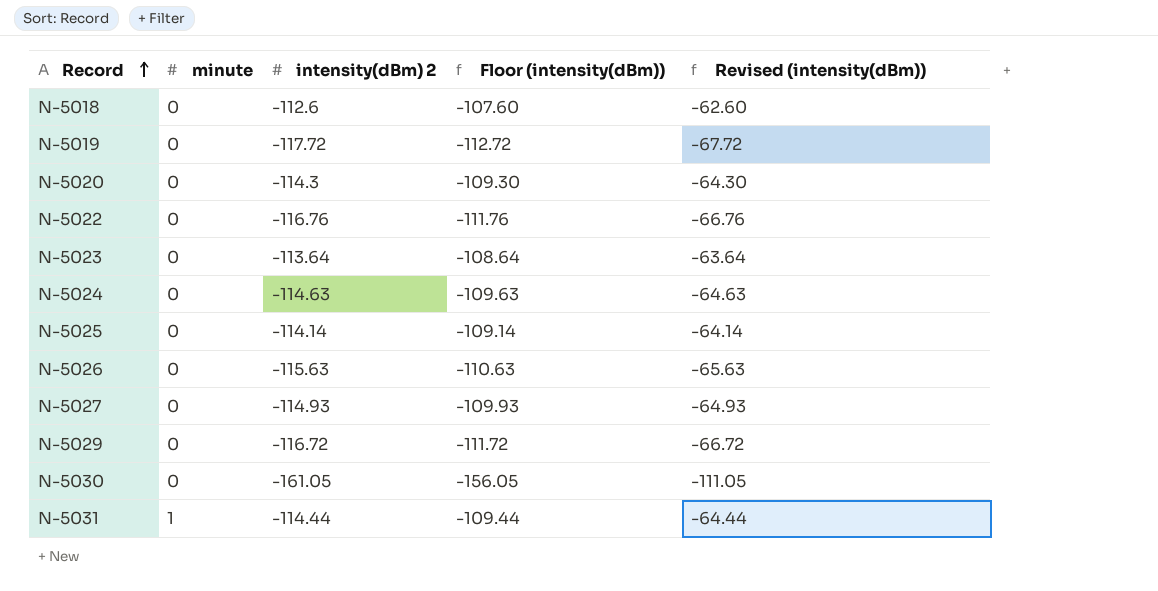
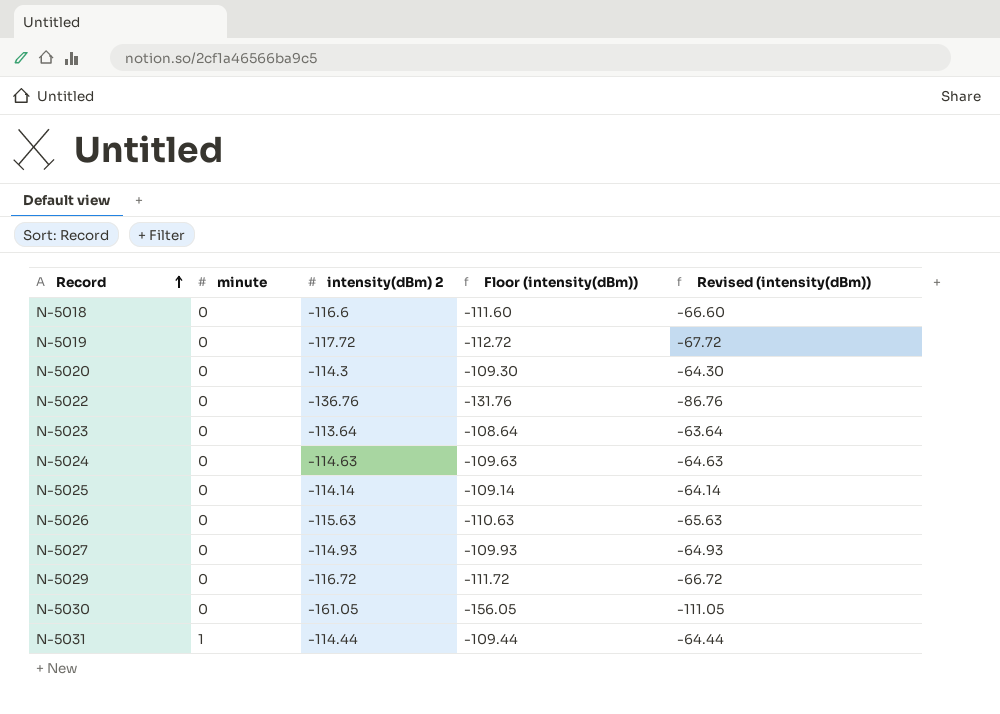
N-5018 | intensity(dBm) 2: -112.6 -> -116.6
N-5018 | Floor (intensity(dBm)): -107.60 -> -111.60
N-5018 | Revised (intensity(dBm)): -62.60 -> -66.60
N-5022 | intensity(dBm) 2: -116.76 -> -136.76
N-5022 | Floor (intensity(dBm)): -111.76 -> -131.76
N-5022 | Revised (intensity(dBm)): -66.76 -> -86.76

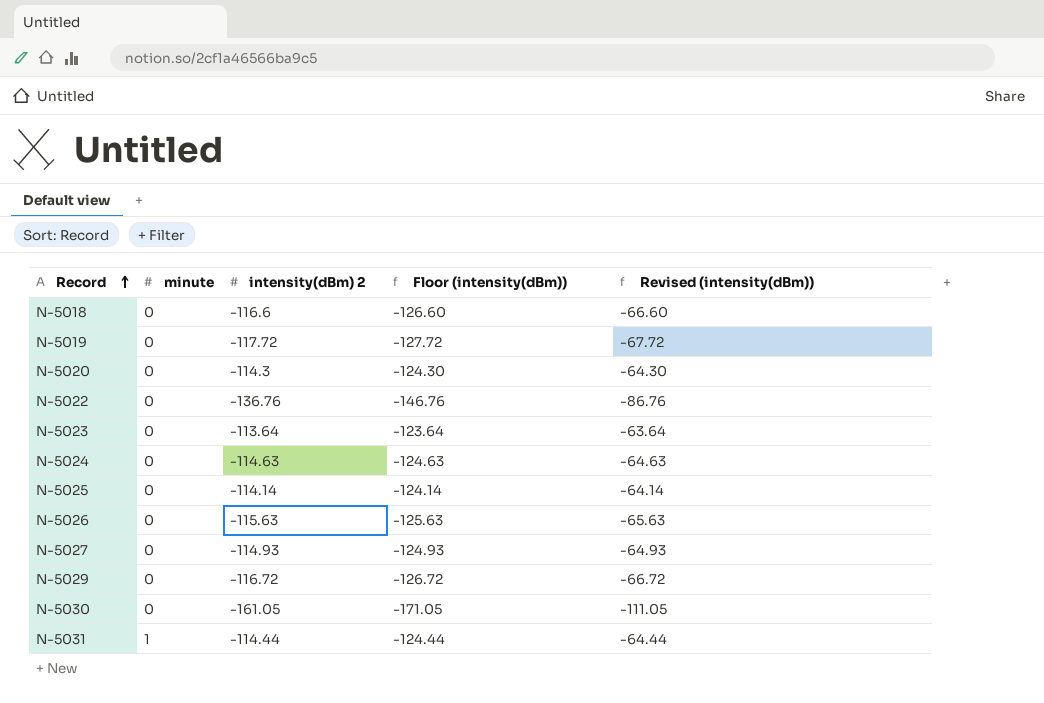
column Floor (intensity(dBm)) | formula: [intensity(dBm) 2] + 5 -> [intensity(dBm) 2] - 10

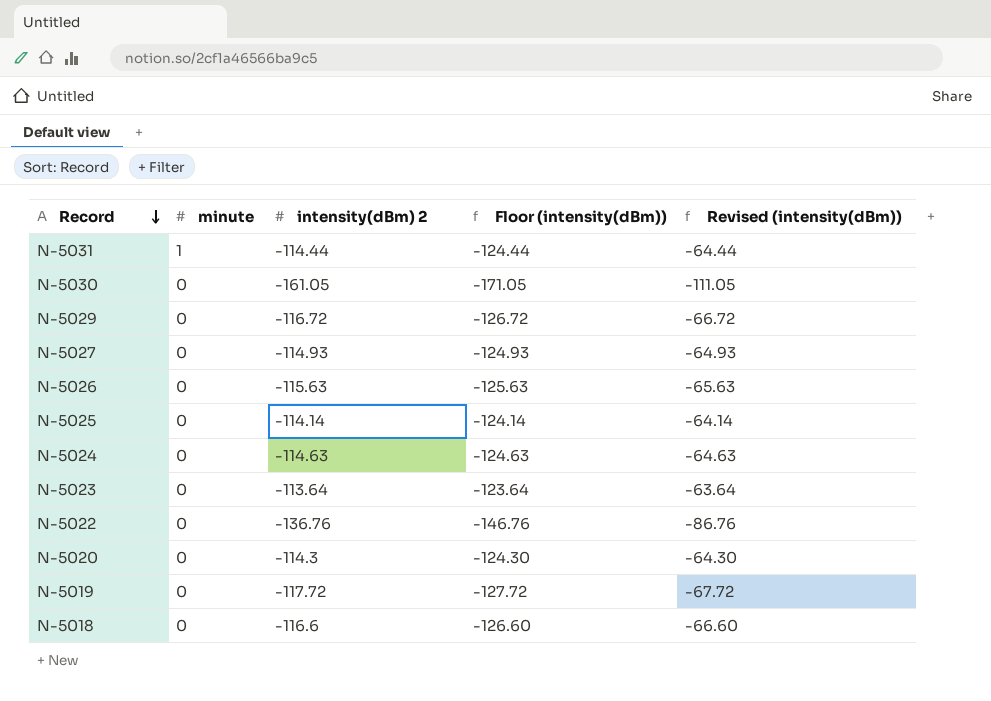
row order: Record ascending -> Record descending

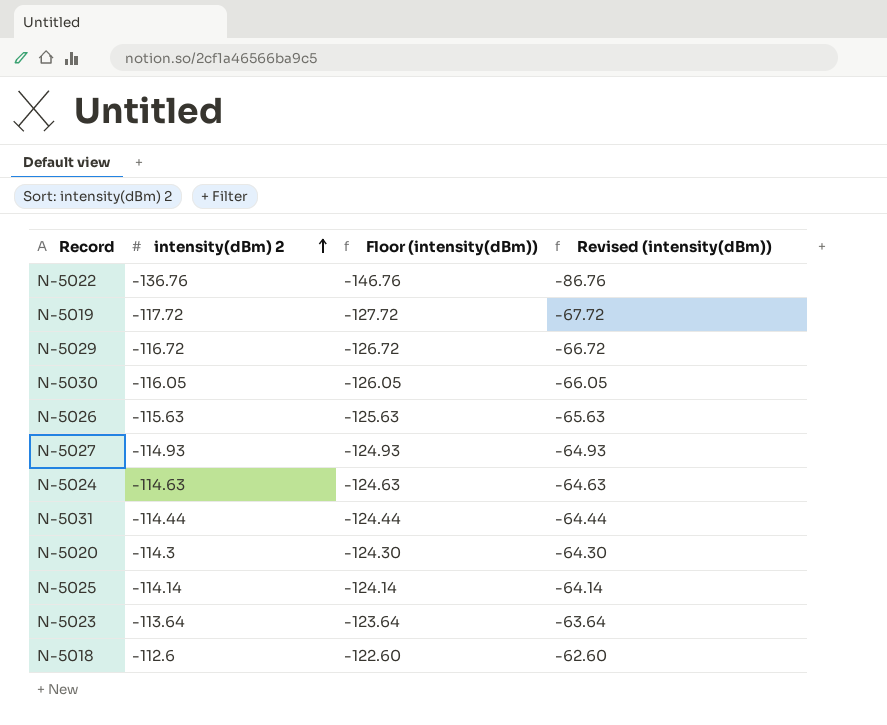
row order: Record descending -> intensity(dBm) 2 ascending
column minute | position: 2 -> none
N-5030 | intensity(dBm) 2: -161.05 -> -116.05
N-5030 | Floor (intensity(dBm)): -171.05 -> -126.05
N-5030 | Revised (intensity(dBm)): -111.05 -> -66.05
N-5018 | intensity(dBm) 2: -116.6 -> -112.6
N-5018 | Floor (intensity(dBm)): -126.60 -> -122.60
N-5018 | Revised (intensity(dBm)): -66.60 -> -62.60

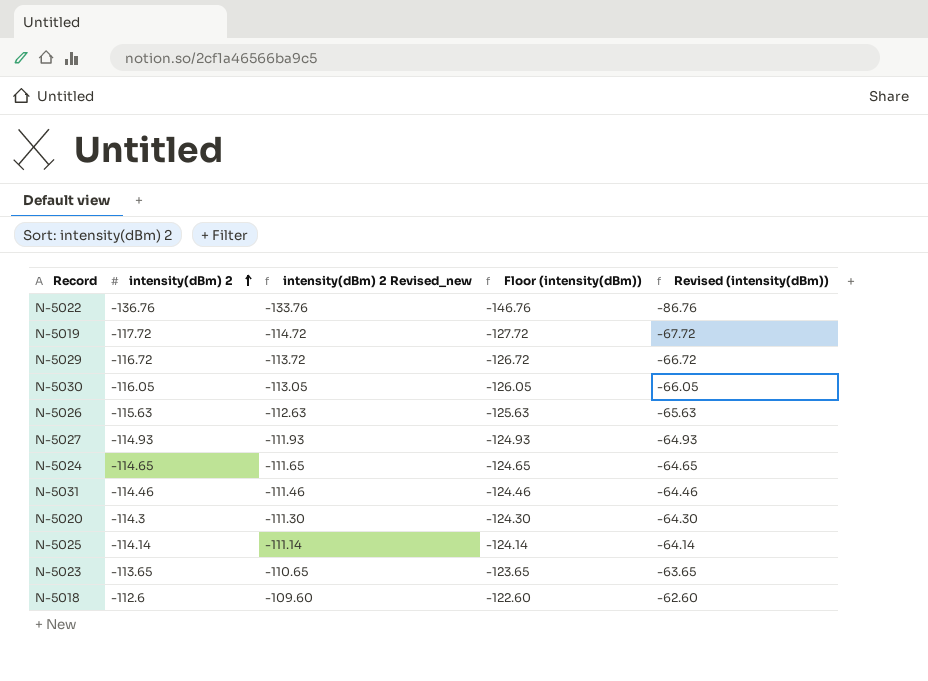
column intensity(dBm) 2 Revised_new | formula: none -> [intensity(dBm) 2] + 3
N-5024 | intensity(dBm) 2: -114.63 -> -114.65
N-5024 | Floor (intensity(dBm)): -124.63 -> -124.65
N-5024 | Revised (intensity(dBm)): -64.63 -> -64.65
N-5031 | intensity(dBm) 2: -114.44 -> -114.46
N-5031 | Floor (intensity(dBm)): -124.44 -> -124.46
N-5031 | Revised (intensity(dBm)): -64.44 -> -64.46
N-5023 | intensity(dBm) 2: -113.64 -> -113.65
N-5023 | Floor (intensity(dBm)): -123.64 -> -123.65
N-5023 | Revised (intensity(dBm)): -63.64 -> -63.65

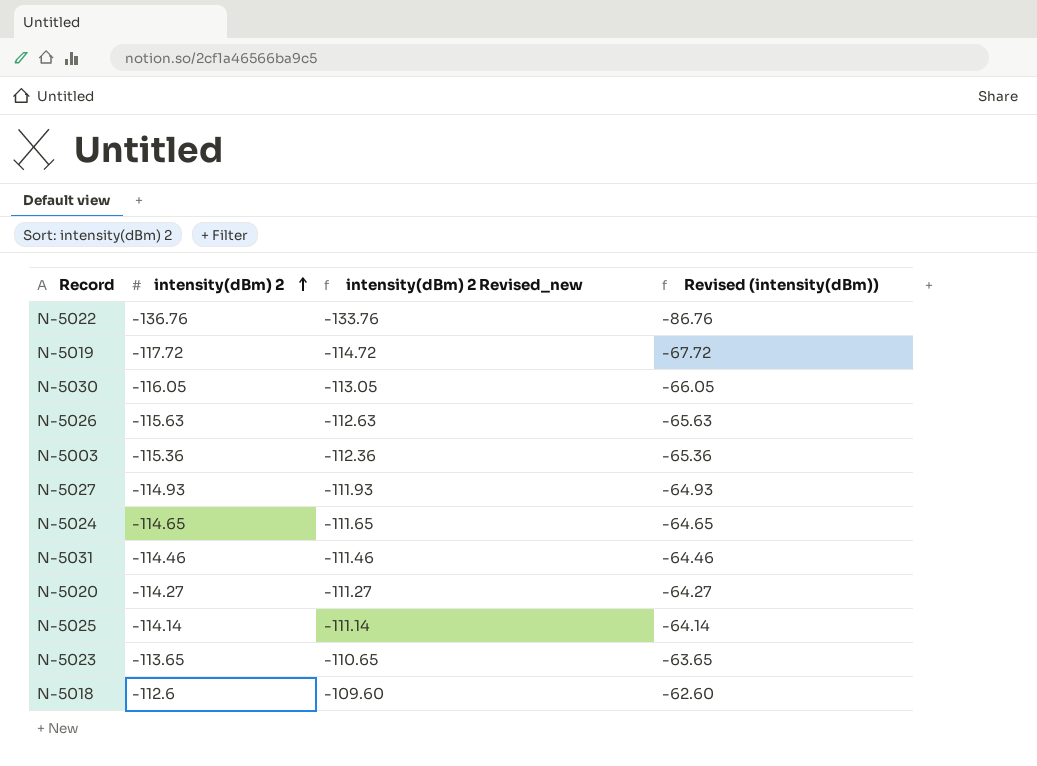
column Floor (intensity(dBm)) | formula: [intensity(dBm) 2] - 10 -> none
row N-5029: -116.72 | -113.72 | -126.72 | -66.72 -> none
row N-5003: none -> -115.36 | -112.36 | -65.36
N-5020 | intensity(dBm) 2: -114.3 -> -114.27
N-5020 | intensity(dBm) 2 Revised_new: -111.30 -> -111.27
N-5020 | Revised (intensity(dBm)): -64.30 -> -64.27

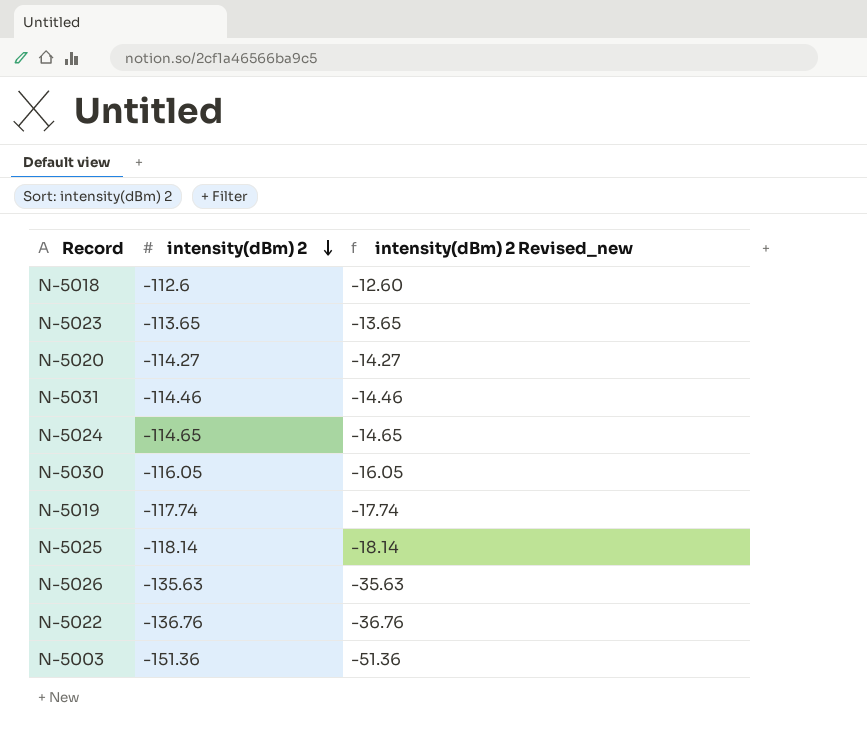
row order: intensity(dBm) 2 ascending -> intensity(dBm) 2 descending
column Revised (intensity(dBm)) | formula: [intensity(dBm) 2] + 50 -> none
column intensity(dBm) 2 Revised_new | formula: [intensity(dBm) 2] + 3 -> [intensity(dBm) 2] + 100
row N-5027: -114.93 | -111.93 | -64.93 -> none
N-5019 | intensity(dBm) 2: -117.72 -> -117.74
N-5025 | intensity(dBm) 2: -114.14 -> -118.14
N-5026 | intensity(dBm) 2: -115.63 -> -135.63
N-5003 | intensity(dBm) 2: -115.36 -> -151.36

